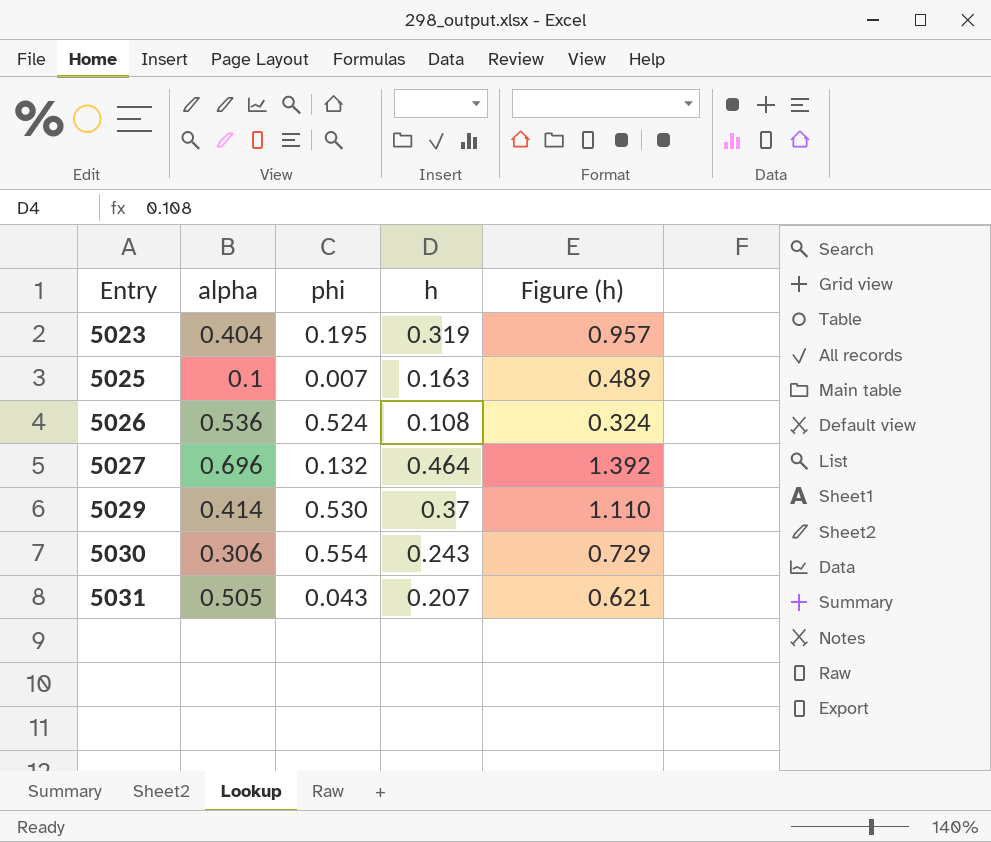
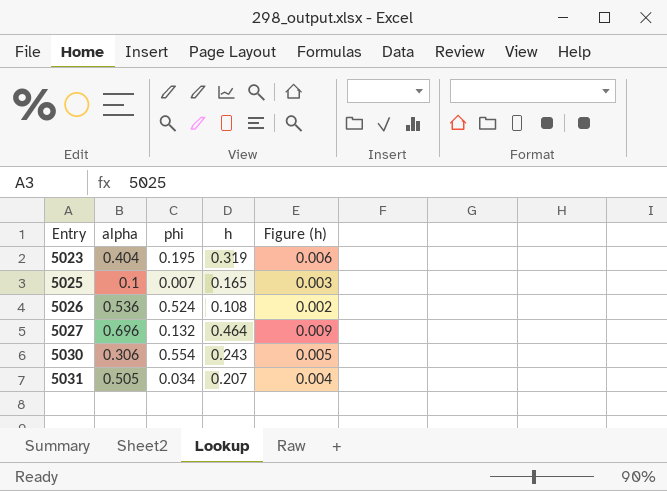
column Figure (h) | formula: [h] * 3 -> [h] * 0.02
row 5029: 0.414 | 0.530 | 0.37 | 1.110 -> none
5025 | h: 0.163 -> 0.165
5031 | phi: 0.043 -> 0.034

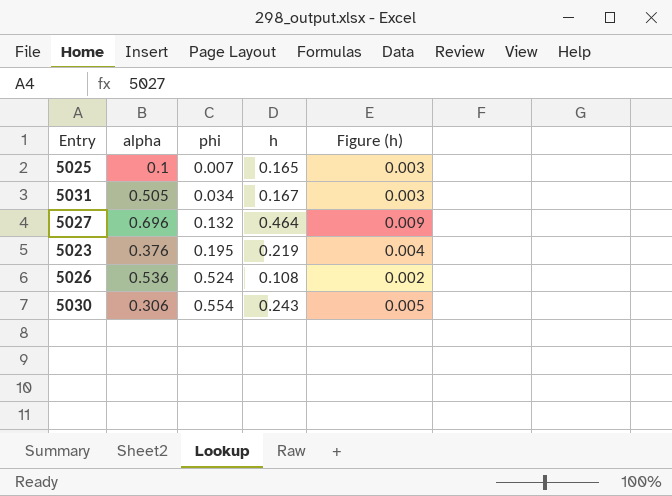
row order: Entry ascending -> phi ascending
5031 | h: 0.207 -> 0.167
5031 | Figure (h): 0.004 -> 0.003
5023 | alpha: 0.404 -> 0.376
5023 | h: 0.319 -> 0.219
5023 | Figure (h): 0.006 -> 0.004

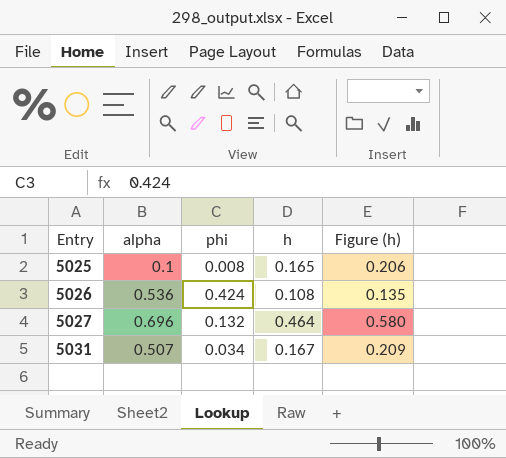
row order: phi ascending -> Entry ascending
column Figure (h) | formula: [h] * 0.02 -> [h] * 1.25
row 5023: 0.376 | 0.195 | 0.219 | 0.004 -> none
row 5030: 0.306 | 0.554 | 0.243 | 0.005 -> none
5025 | phi: 0.007 -> 0.008
5026 | phi: 0.524 -> 0.424
5031 | alpha: 0.505 -> 0.507

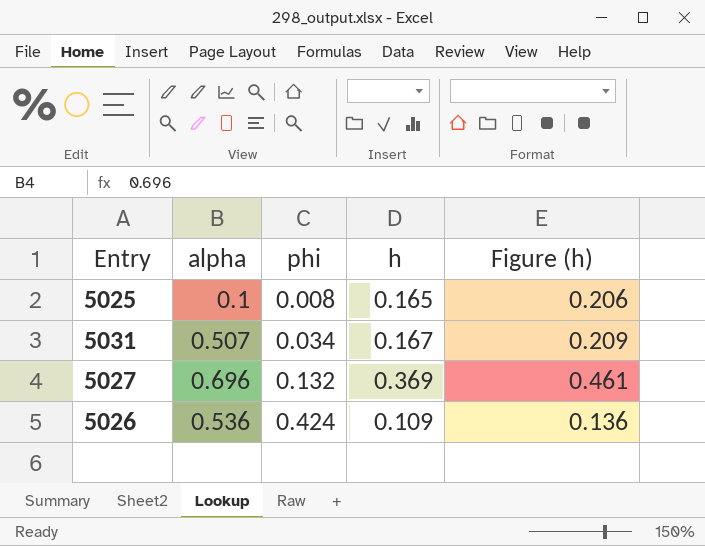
row order: Entry ascending -> phi ascending
5027 | h: 0.464 -> 0.369
5027 | Figure (h): 0.580 -> 0.461
5026 | h: 0.108 -> 0.109
5026 | Figure (h): 0.135 -> 0.136

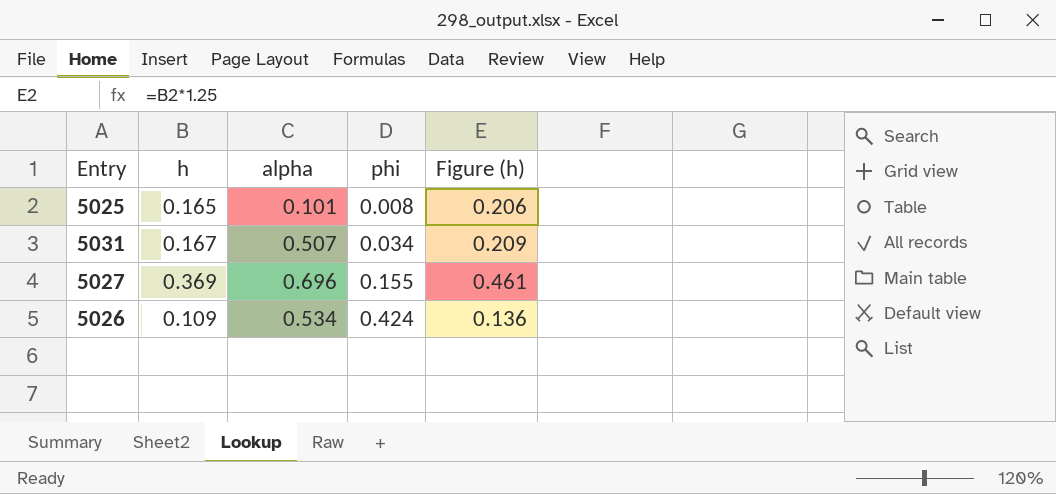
column h | position: 4 -> 2
5025 | alpha: 0.1 -> 0.101
5027 | phi: 0.132 -> 0.155
5026 | alpha: 0.536 -> 0.534

